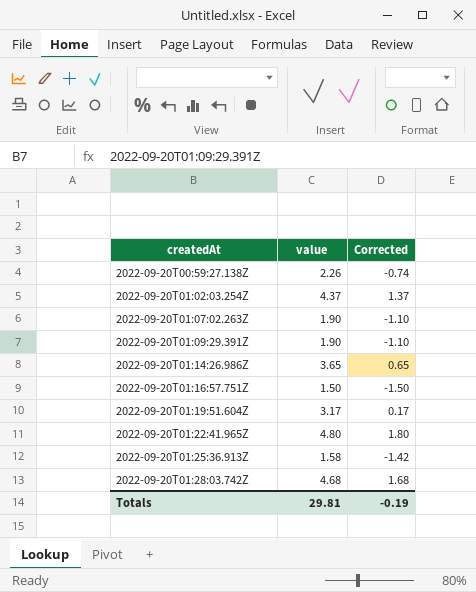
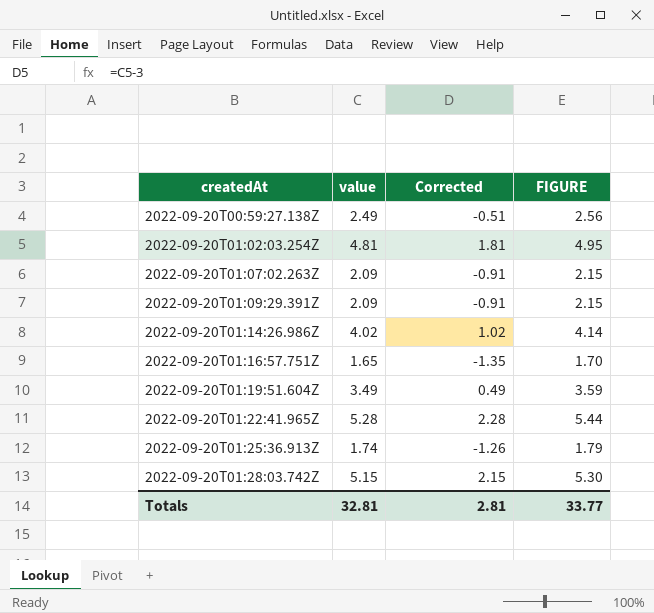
column FIGURE | formula: none -> [value] * 1.03
2022-09-20T00:59:27.138Z | value: 2.26 -> 2.49
2022-09-20T00:59:27.138Z | Corrected: -0.74 -> -0.51
2022-09-20T01:02:03.254Z | value: 4.37 -> 4.81
2022-09-20T01:02:03.254Z | Corrected: 1.37 -> 1.81
2022-09-20T01:07:02.263Z | value: 1.90 -> 2.09
2022-09-20T01:07:02.263Z | Corrected: -1.10 -> -0.91
2022-09-20T01:09:29.391Z | value: 1.90 -> 2.09
2022-09-20T01:09:29.391Z | Corrected: -1.10 -> -0.91
2022-09-20T01:14:26.986Z | value: 3.65 -> 4.02
2022-09-20T01:14:26.986Z | Corrected: 0.65 -> 1.02
2022-09-20T01:16:57.751Z | value: 1.50 -> 1.65
2022-09-20T01:16:57.751Z | Corrected: -1.50 -> -1.35
2022-09-20T01:19:51.604Z | value: 3.17 -> 3.49
2022-09-20T01:19:51.604Z | Corrected: 0.17 -> 0.49
2022-09-20T01:22:41.965Z | value: 4.80 -> 5.28
2022-09-20T01:22:41.965Z | Corrected: 1.80 -> 2.28
2022-09-20T01:25:36.913Z | value: 1.58 -> 1.74
2022-09-20T01:25:36.913Z | Corrected: -1.42 -> -1.26
2022-09-20T01:28:03.742Z | value: 4.68 -> 5.15
2022-09-20T01:28:03.742Z | Corrected: 1.68 -> 2.15
Totals | value: 29.81 -> 32.81
Totals | Corrected: -0.19 -> 2.81

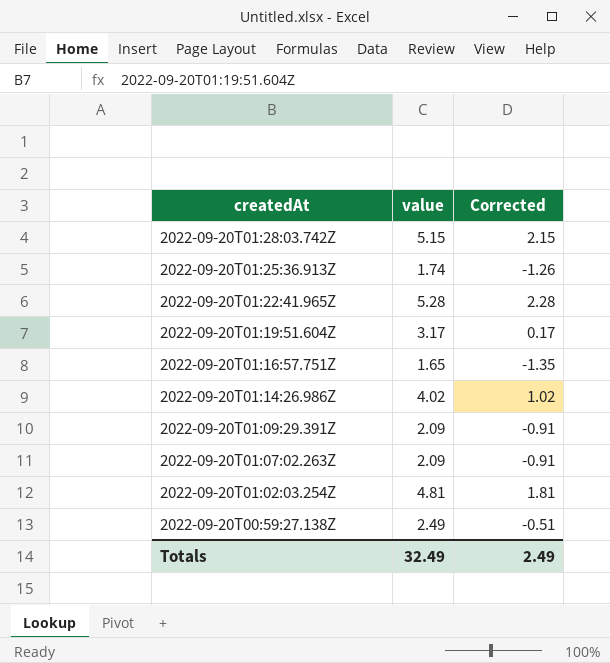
row order: createdAt ascending -> createdAt descending
column FIGURE | formula: [value] * 1.03 -> none
2022-09-20T01:19:51.604Z | value: 3.49 -> 3.17
2022-09-20T01:19:51.604Z | Corrected: 0.49 -> 0.17
Totals | value: 32.81 -> 32.49
Totals | Corrected: 2.81 -> 2.49

